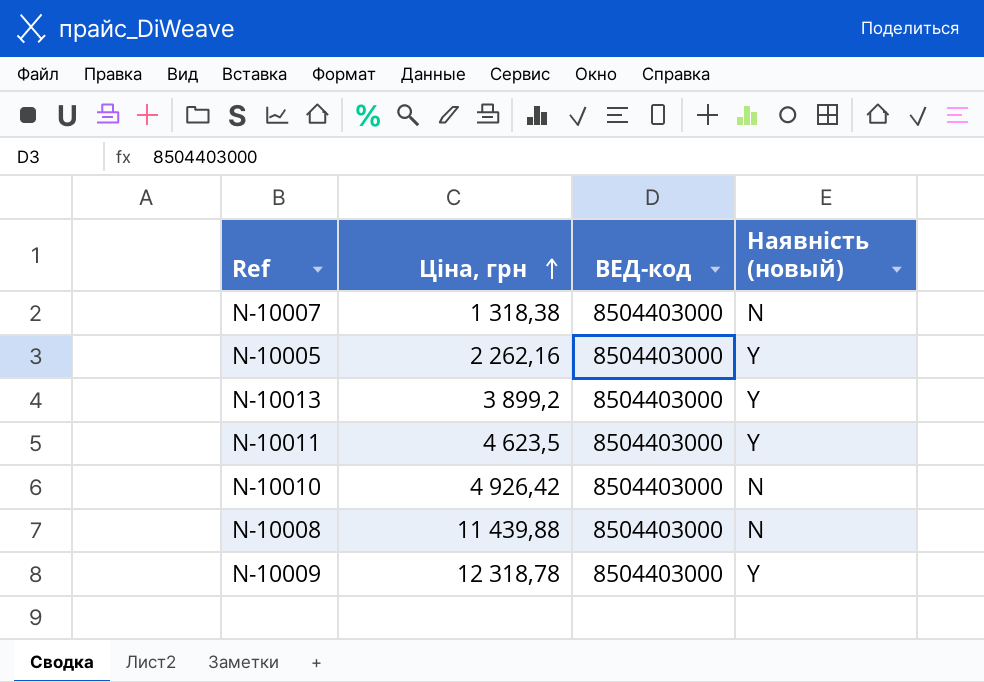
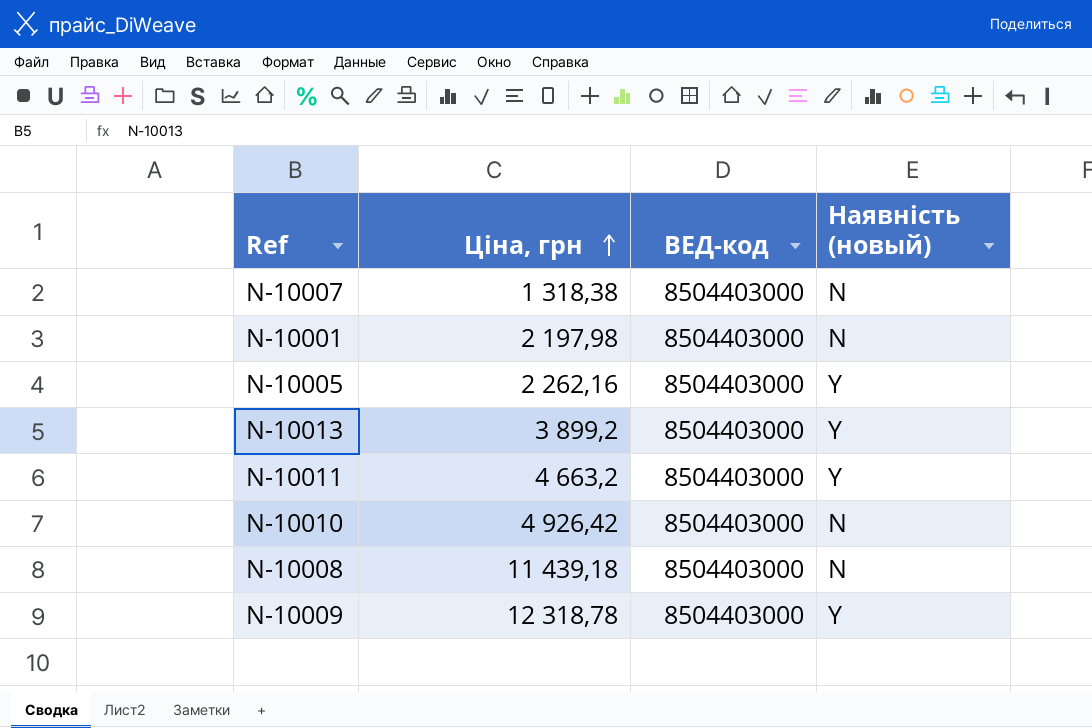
row N-10001: none -> 2 197,98 | 8504403000 | N
N-10011 | Ціна, грн: 4 623,5 -> 4 663,2
N-10008 | Ціна, грн: 11 439,88 -> 11 439,18

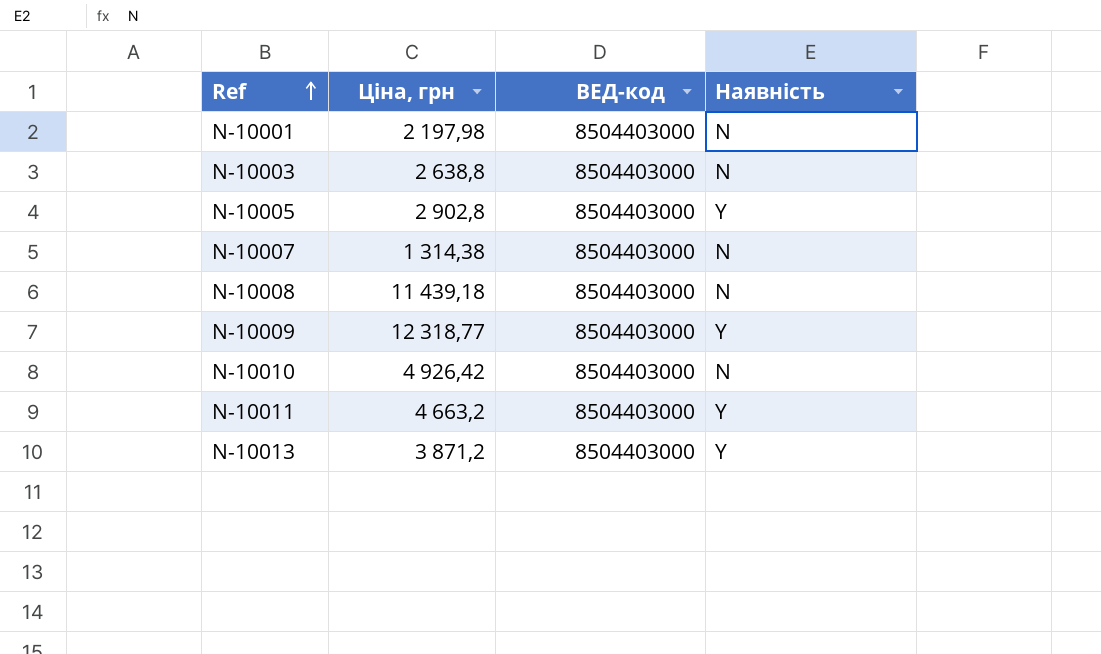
row order: Ціна, грн ascending -> Ref ascending
column name: Наявність (новый) -> Наявність
row N-10003: none -> 2 638,8 | 8504403000 | N
N-10005 | Ціна, грн: 2 262,16 -> 2 902,8
N-10007 | Ціна, грн: 1 318,38 -> 1 314,38
N-10009 | Ціна, грн: 12 318,78 -> 12 318,77
N-10013 | Ціна, грн: 3 899,2 -> 3 871,2

